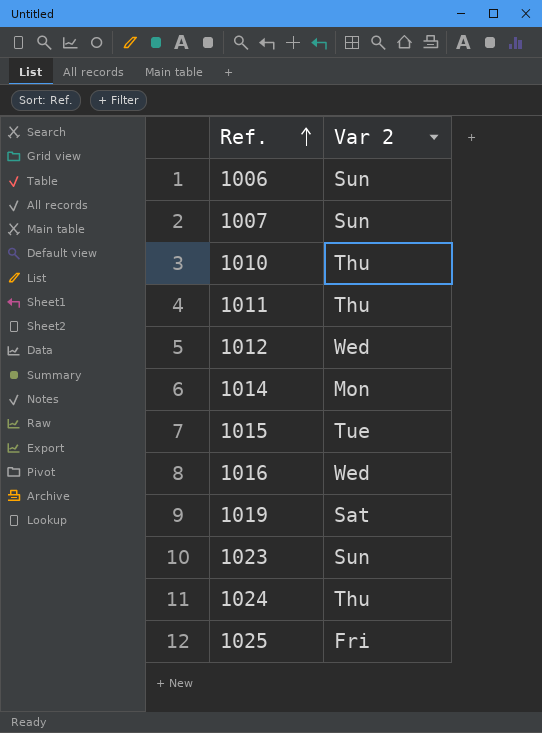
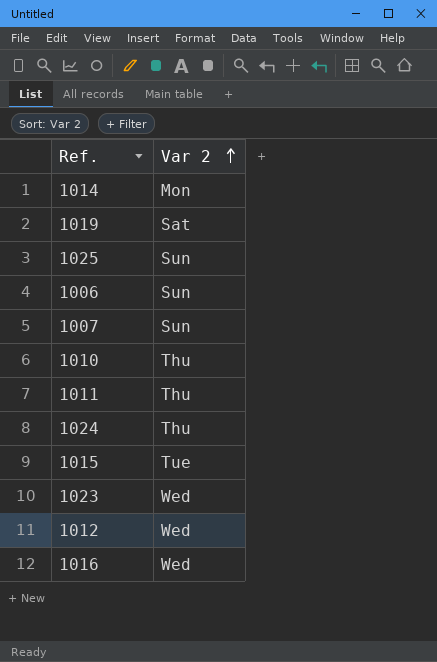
row order: Ref. ascending -> Var 2 ascending
1025 | Var 2: Fri -> Sun
1023 | Var 2: Sun -> Wed

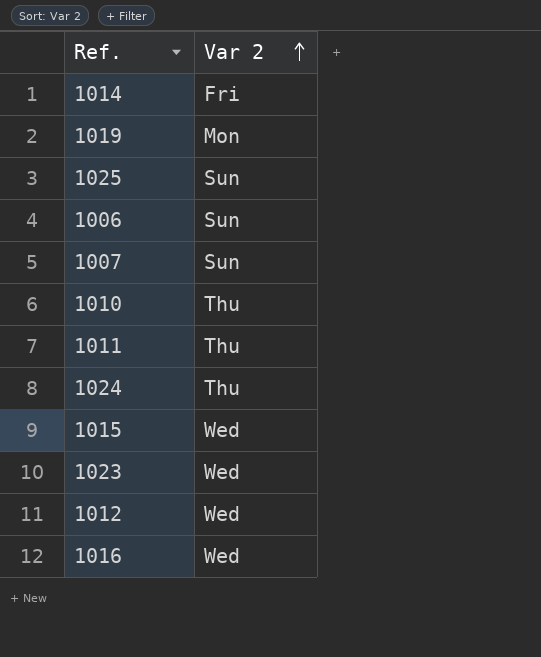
1014 | Var 2: Mon -> Fri
1019 | Var 2: Sat -> Mon
1015 | Var 2: Tue -> Wed

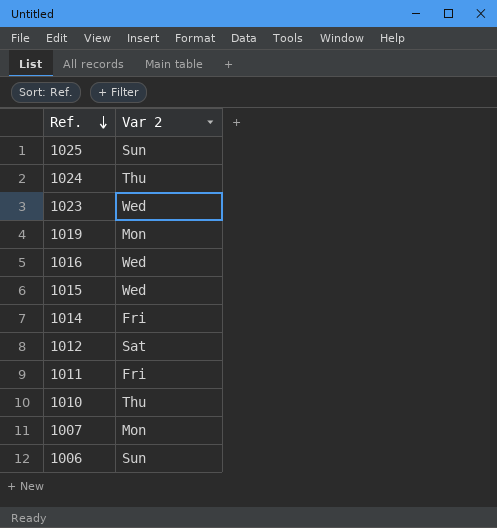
row order: Var 2 ascending -> Ref. descending
1012 | Var 2: Wed -> Sat
1011 | Var 2: Thu -> Fri
1007 | Var 2: Sun -> Mon

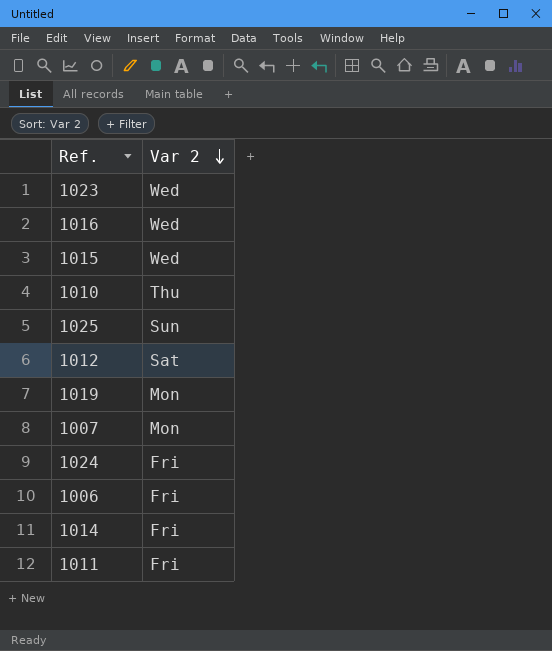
row order: Ref. descending -> Var 2 descending
1024 | Var 2: Thu -> Fri
1006 | Var 2: Sun -> Fri

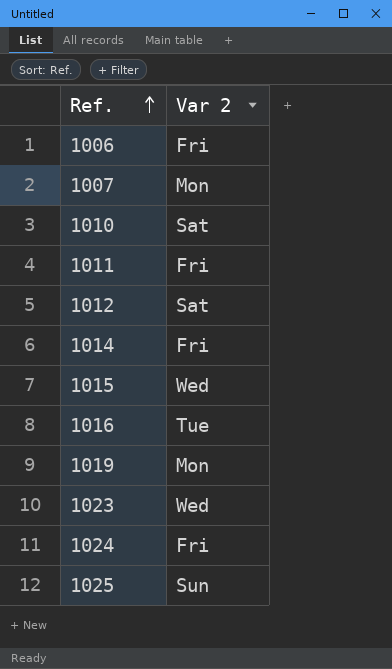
row order: Var 2 descending -> Ref. ascending
1010 | Var 2: Thu -> Sat
1016 | Var 2: Wed -> Tue

